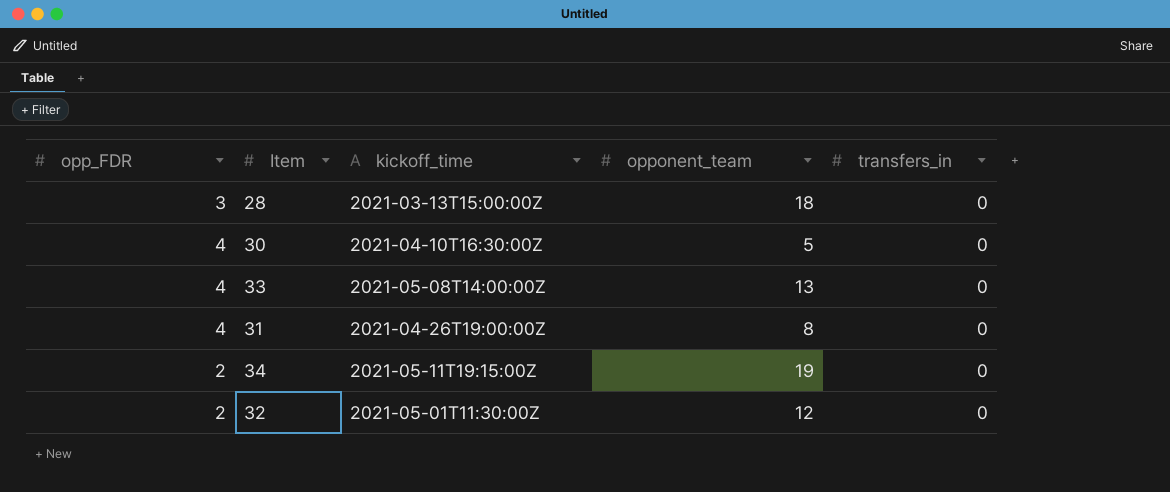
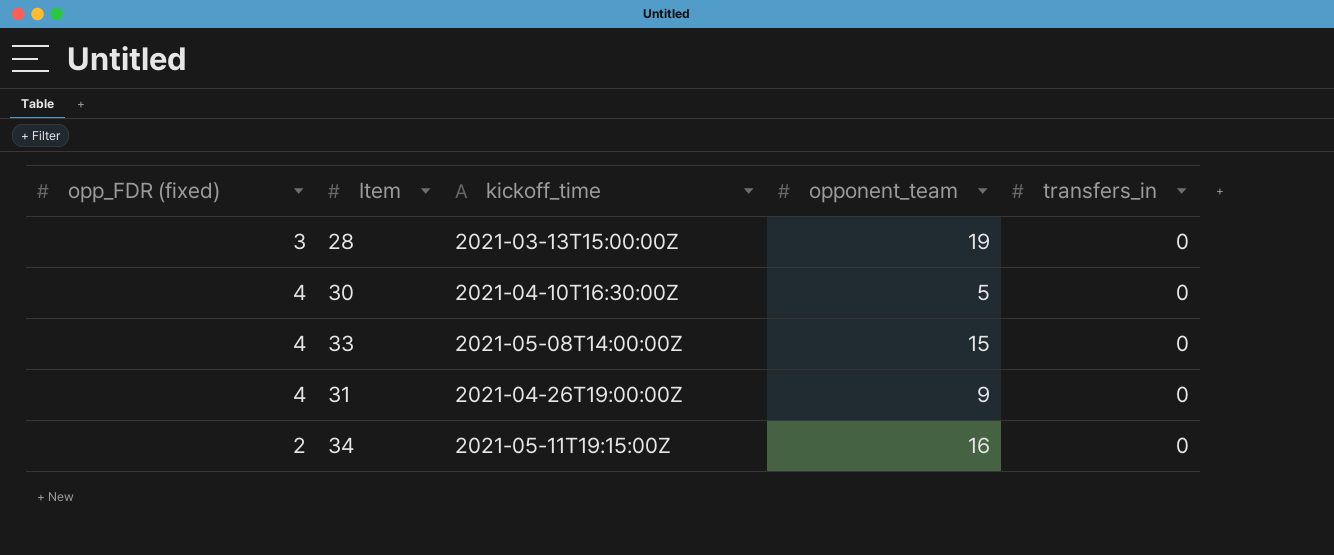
column name: opp_FDR -> opp_FDR (fixed)
row 32: 2 | 2021-05-01T11:30:00Z | 12 | 0 -> none
28 | opponent_team: 18 -> 19
33 | opponent_team: 13 -> 15
31 | opponent_team: 8 -> 9
34 | opponent_team: 19 -> 16

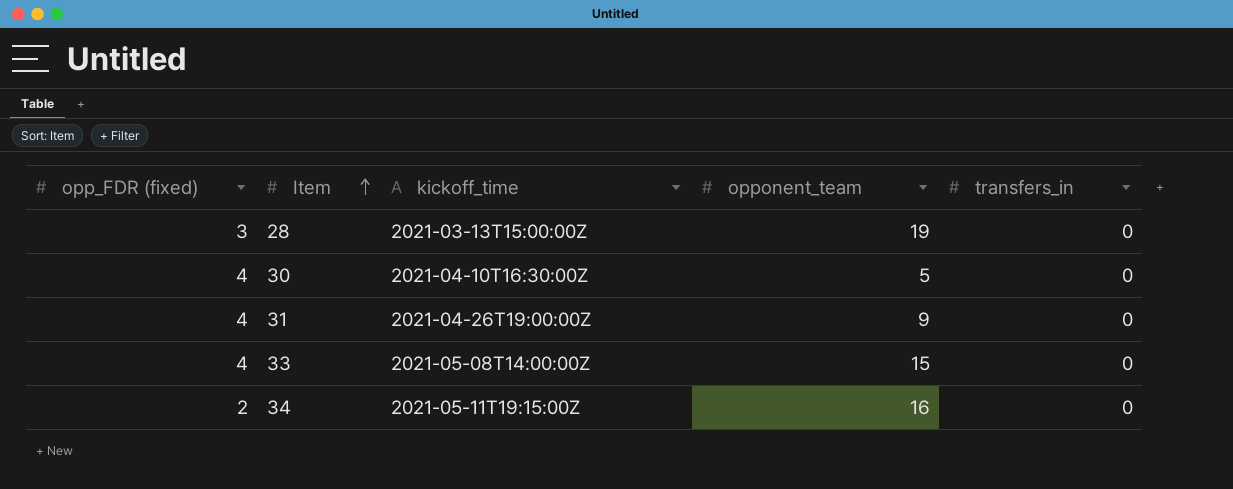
row order: none -> Item ascending

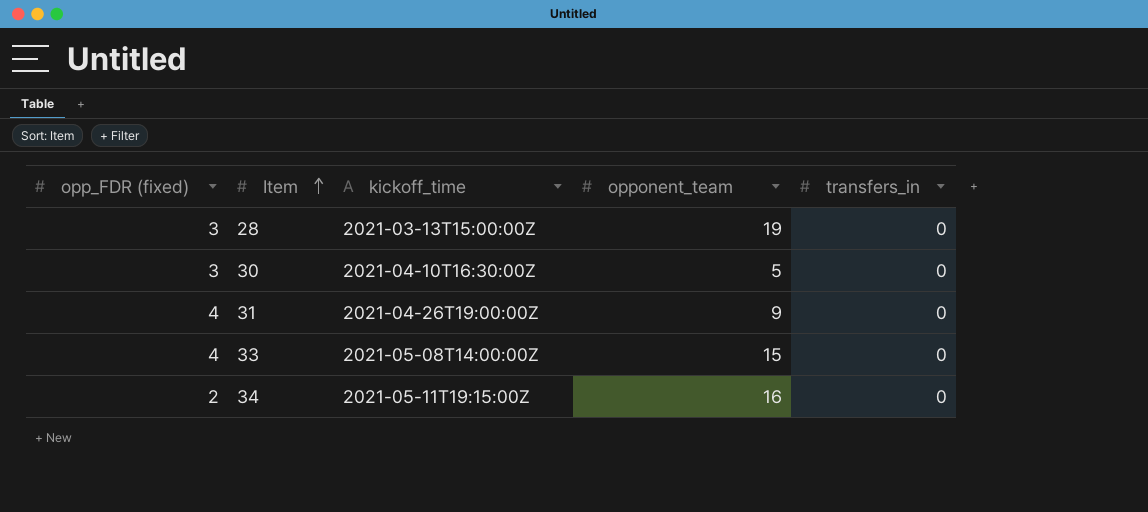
30 | opp_FDR (fixed): 4 -> 3

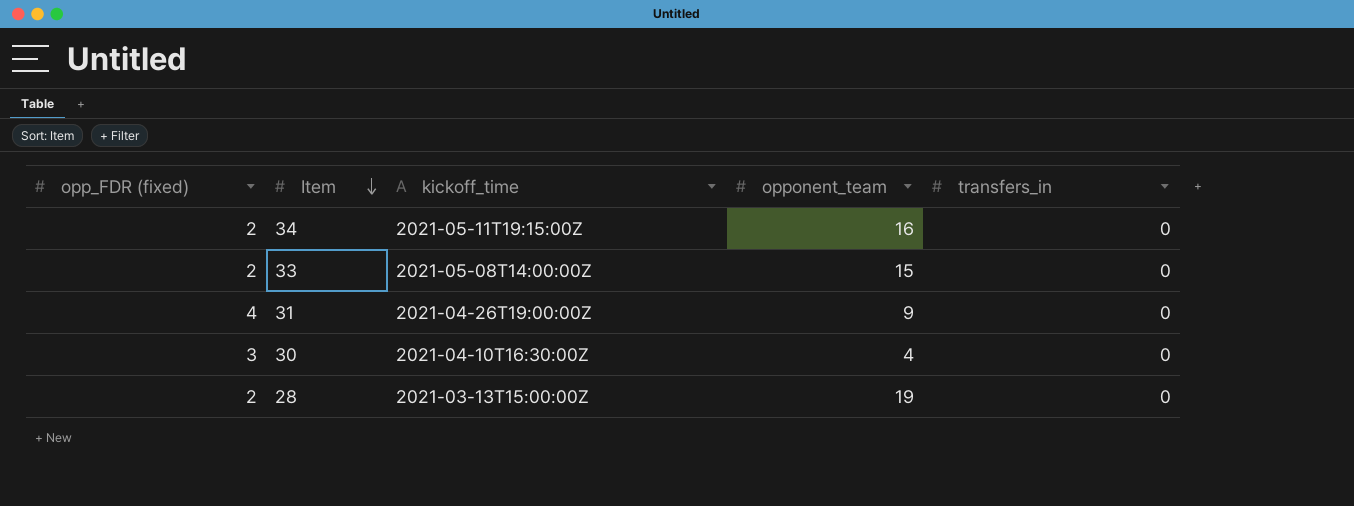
row order: Item ascending -> Item descending
33 | opp_FDR (fixed): 4 -> 2
30 | opponent_team: 5 -> 4
28 | opp_FDR (fixed): 3 -> 2

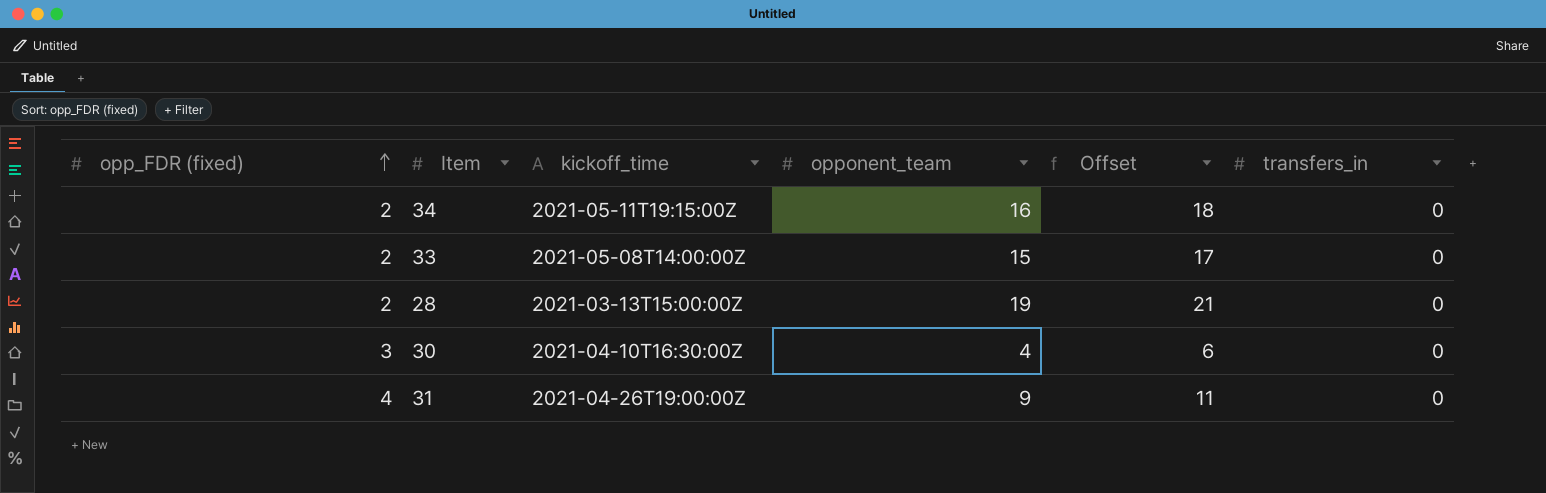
row order: Item descending -> opp_FDR (fixed) ascending
column Offset | formula: none -> [opponent_team] + 2

